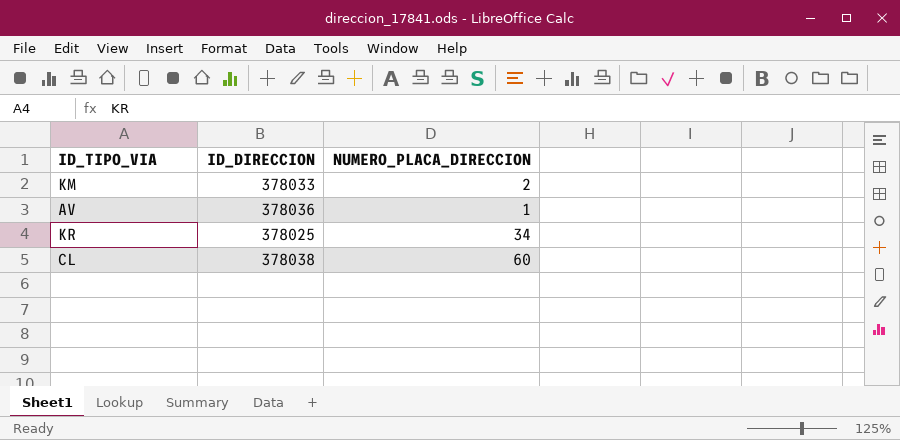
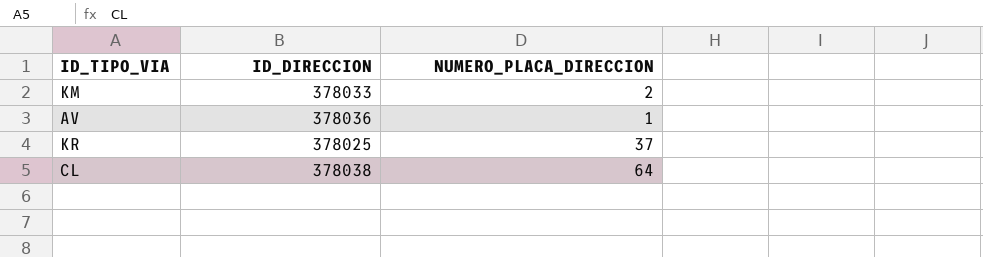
KR | NUMERO_PLACA_DIRECCION: 34 -> 37
CL | NUMERO_PLACA_DIRECCION: 60 -> 64

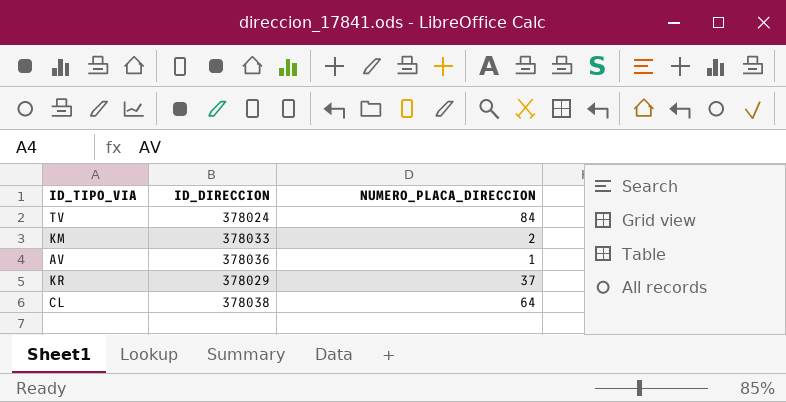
row TV: none -> 378024 | 84
KR | ID_DIRECCION: 378025 -> 378029

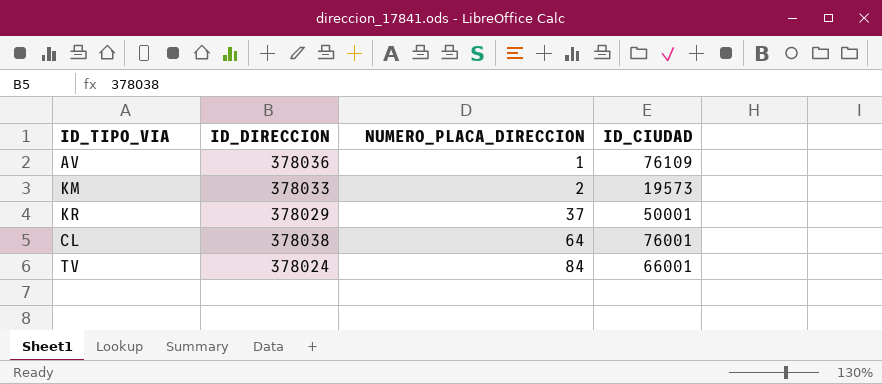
row order: none -> NUMERO_PLACA_DIRECCION ascending
column ID_CIUDAD | position: none -> 4

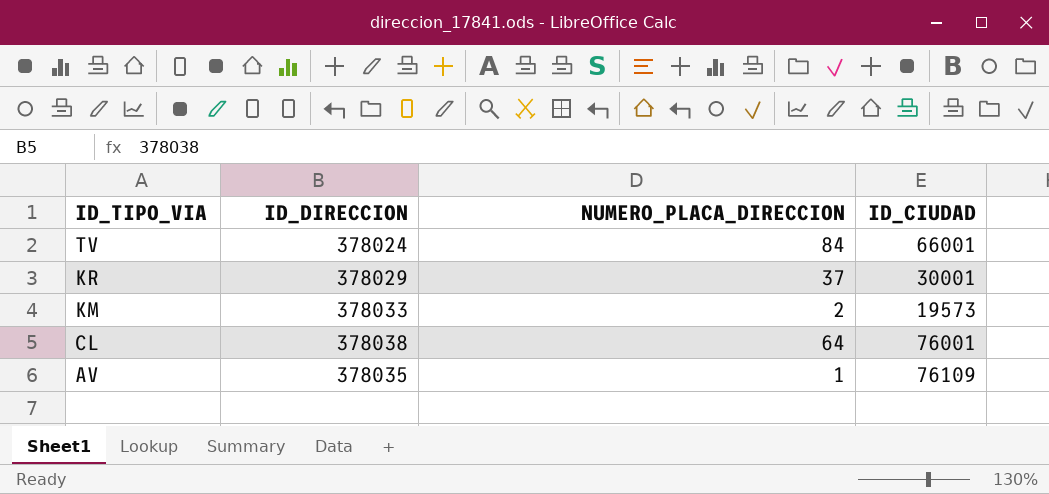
row order: NUMERO_PLACA_DIRECCION ascending -> ID_TIPO_VIA descending
KR | ID_CIUDAD: 50001 -> 30001
AV | ID_DIRECCION: 378036 -> 378035

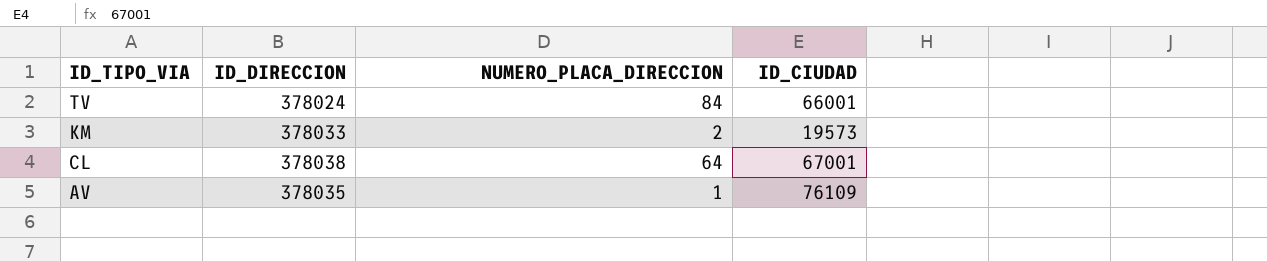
row KR: 378029 | 37 | 30001 -> none
CL | ID_CIUDAD: 76001 -> 67001

